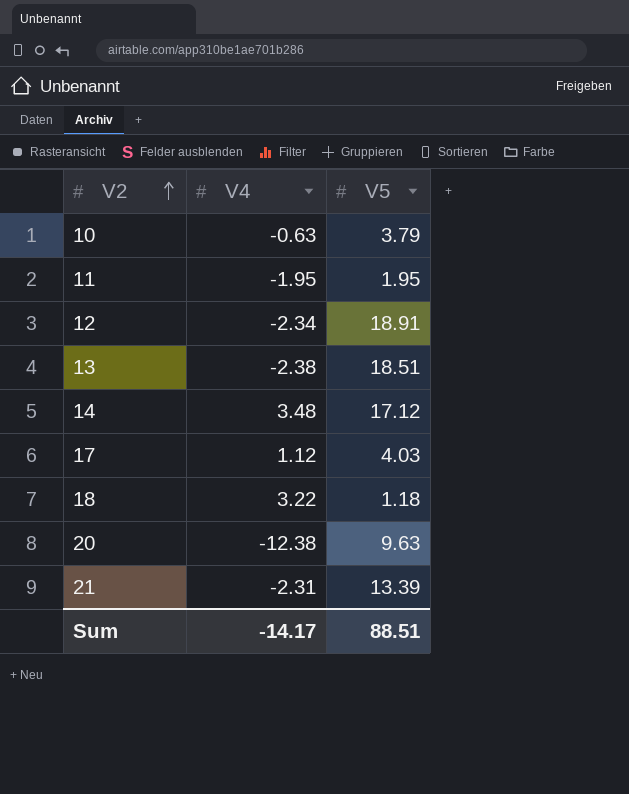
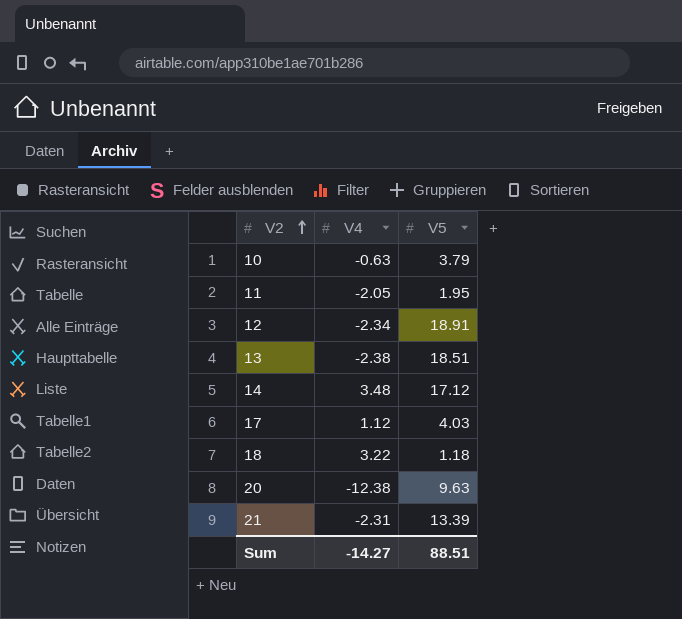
11 | V4: -1.95 -> -2.05
Sum | V4: -14.17 -> -14.27

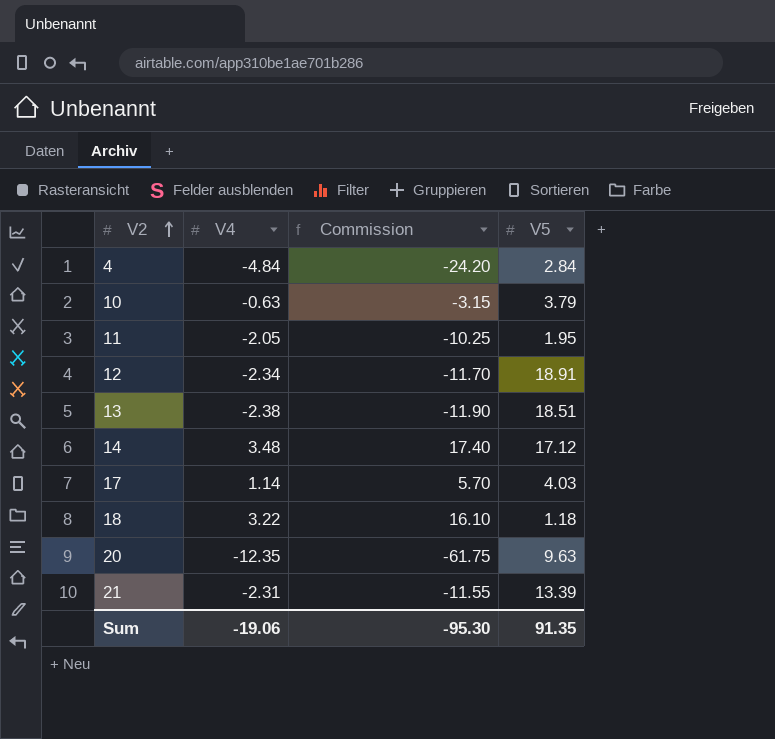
column Commission | formula: none -> [V4] * 5
row 4: none -> -4.84 | -24.20 | 2.84
17 | V4: 1.12 -> 1.14
20 | V4: -12.38 -> -12.35
Sum | V4: -14.27 -> -19.06
Sum | V5: 88.51 -> 91.35

